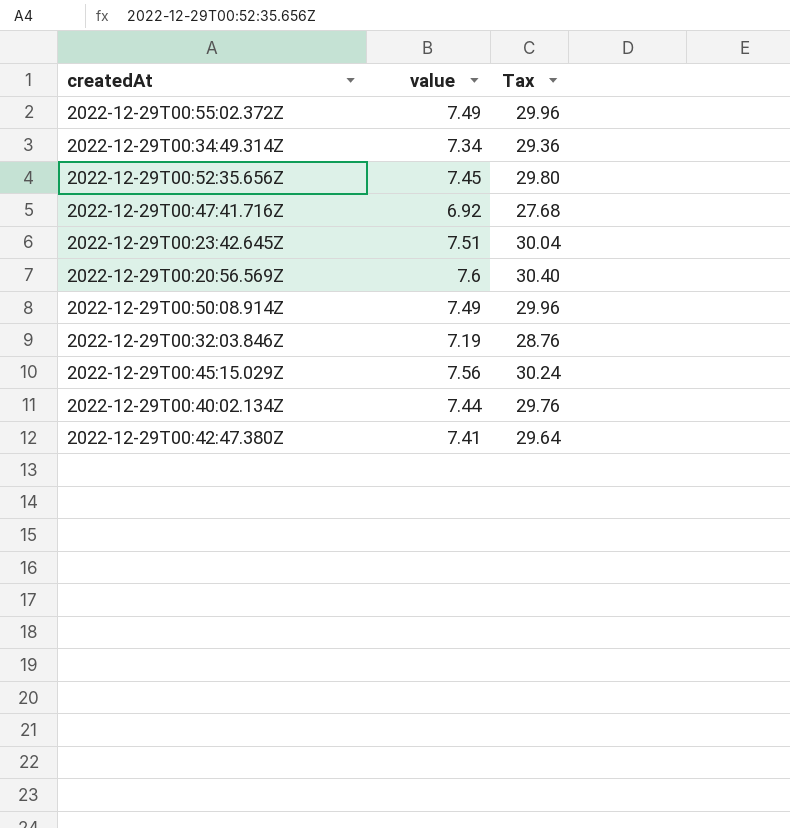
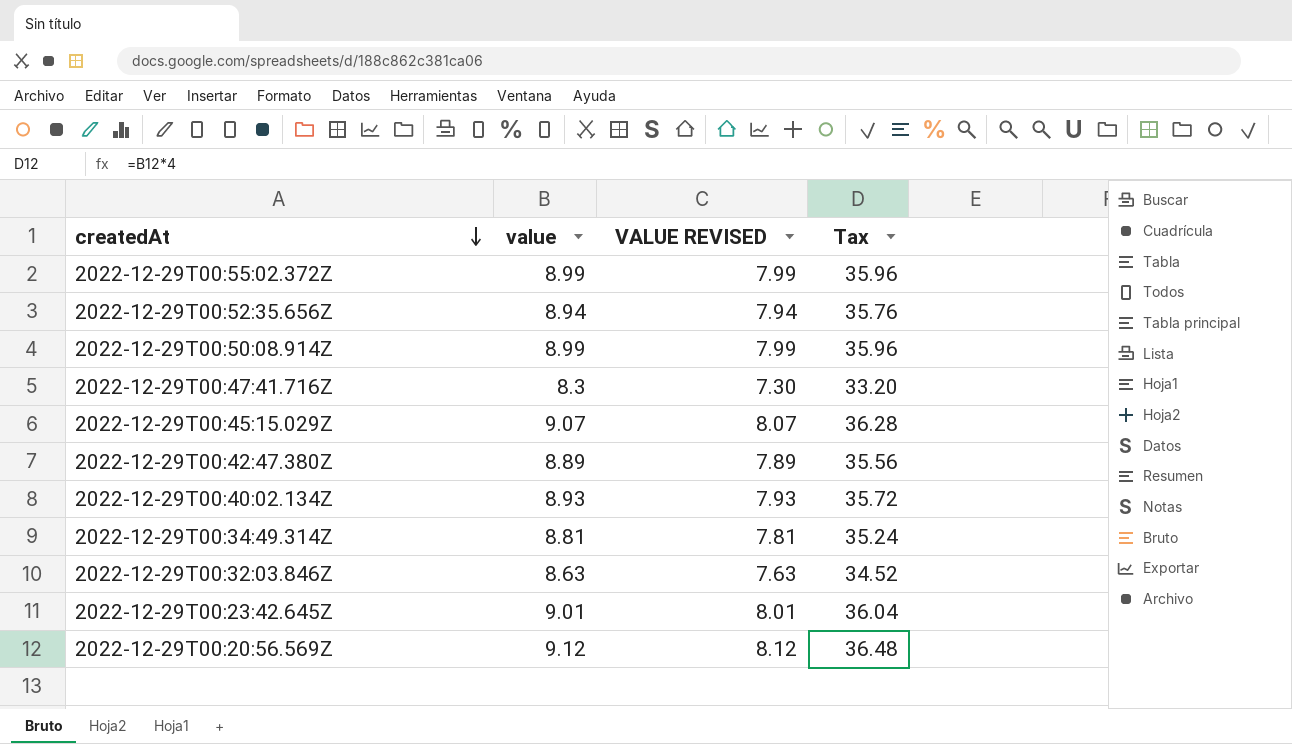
row order: none -> createdAt descending
column VALUE REVISED | formula: none -> [value] - 1
2022-12-29T00:55:02.372Z | value: 7.49 -> 8.99
2022-12-29T00:55:02.372Z | Tax: 29.96 -> 35.96
2022-12-29T00:52:35.656Z | value: 7.45 -> 8.94
2022-12-29T00:52:35.656Z | Tax: 29.80 -> 35.76
2022-12-29T00:50:08.914Z | value: 7.49 -> 8.99
2022-12-29T00:50:08.914Z | Tax: 29.96 -> 35.96
2022-12-29T00:47:41.716Z | value: 6.92 -> 8.3
2022-12-29T00:47:41.716Z | Tax: 27.68 -> 33.20
2022-12-29T00:45:15.029Z | value: 7.56 -> 9.07
2022-12-29T00:45:15.029Z | Tax: 30.24 -> 36.28
2022-12-29T00:42:47.380Z | value: 7.41 -> 8.89
2022-12-29T00:42:47.380Z | Tax: 29.64 -> 35.56
2022-12-29T00:40:02.134Z | value: 7.44 -> 8.93
2022-12-29T00:40:02.134Z | Tax: 29.76 -> 35.72
2022-12-29T00:34:49.314Z | value: 7.34 -> 8.81
2022-12-29T00:34:49.314Z | Tax: 29.36 -> 35.24
2022-12-29T00:32:03.846Z | value: 7.19 -> 8.63
2022-12-29T00:32:03.846Z | Tax: 28.76 -> 34.52
2022-12-29T00:23:42.645Z | value: 7.51 -> 9.01
2022-12-29T00:23:42.645Z | Tax: 30.04 -> 36.04
2022-12-29T00:20:56.569Z | value: 7.6 -> 9.12
2022-12-29T00:20:56.569Z | Tax: 30.40 -> 36.48

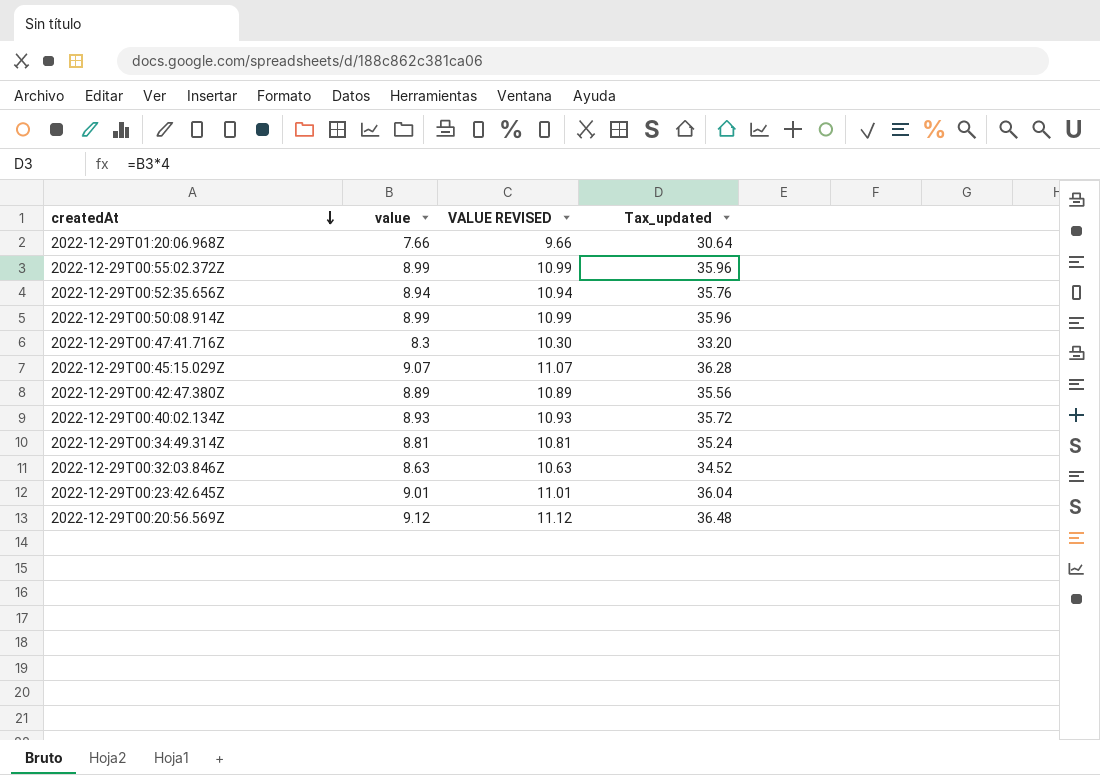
column VALUE REVISED | formula: [value] - 1 -> [value] + 2
column name: Tax -> Tax_updated
row 2022-12-29T01:20:06.968Z: none -> 7.66 | 9.66 | 30.64

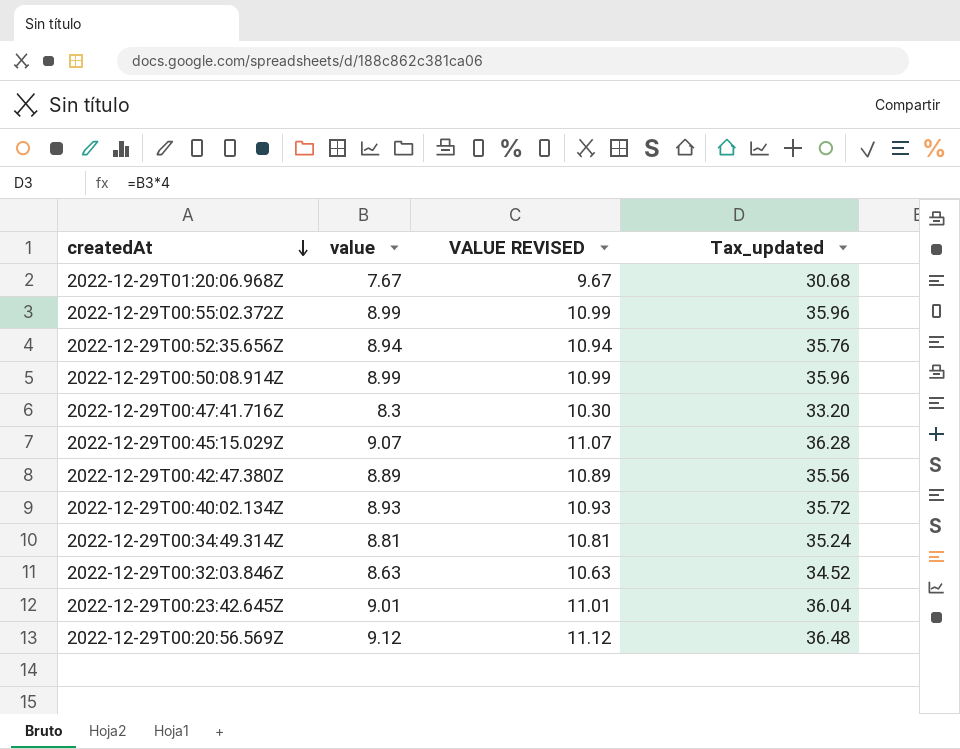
2022-12-29T01:20:06.968Z | value: 7.66 -> 7.67
2022-12-29T01:20:06.968Z | VALUE REVISED: 9.66 -> 9.67
2022-12-29T01:20:06.968Z | Tax_updated: 30.64 -> 30.68

